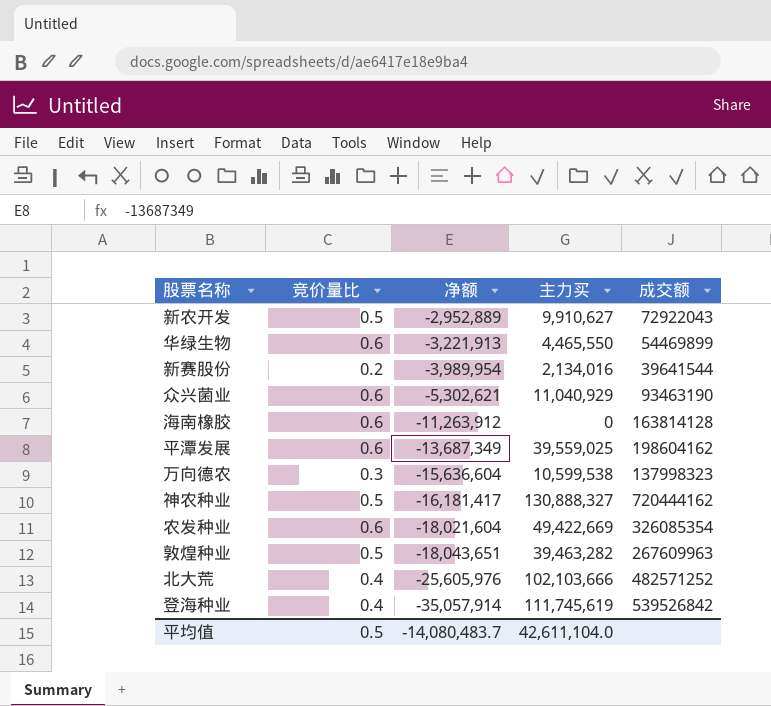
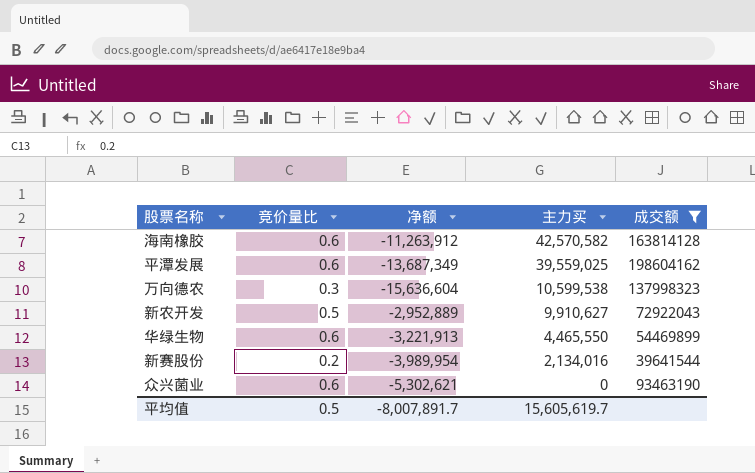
filter: none -> 成交额 <= 198604162
row order: 净额 descending -> 主力买 descending
海南橡胶 | 主力买: 0 -> 42,570,582
众兴菌业 | 主力买: 11,040,929 -> 0
平均值 | 净额: -14,080,483.7 -> -8,007,891.7
平均值 | 主力买: 42,611,104.0 -> 15,605,619.7

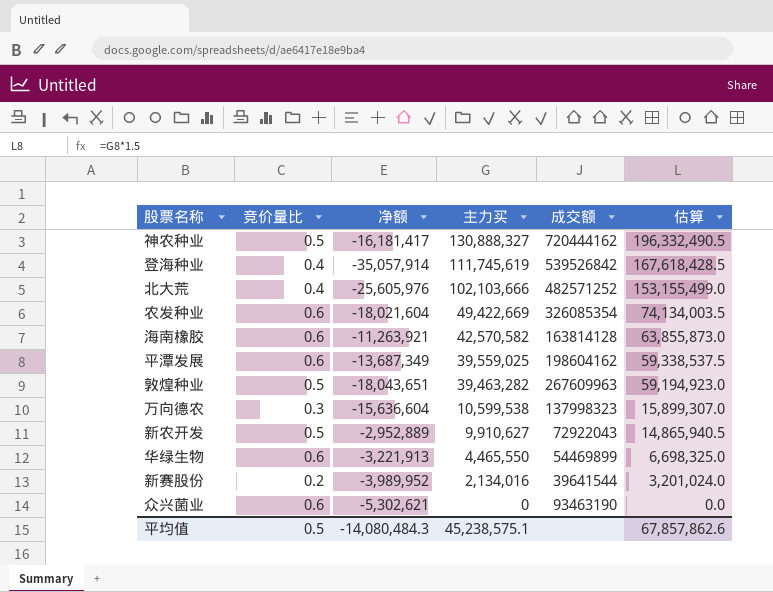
filter: 成交额 <= 198604162 -> none
column 估算 | formula: none -> [主力买] * 1.5
海南橡胶 | 净额: -11,263,912 -> -11,263,921
新赛股份 | 净额: -3,989,954 -> -3,989,952
平均值 | 净额: -8,007,891.7 -> -14,080,484.3
平均值 | 主力买: 15,605,619.7 -> 45,238,575.1

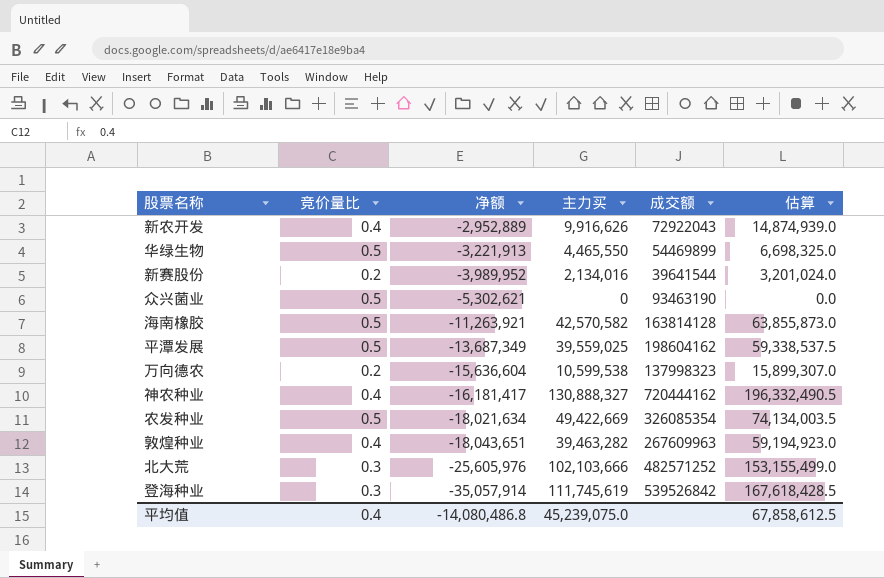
row order: 主力买 descending -> 净额 descending
新农开发 | 竞价量比: 0.5 -> 0.4
新农开发 | 主力买: 9,910,627 -> 9,916,626
新农开发 | 估算: 14,865,940.5 -> 14,874,939.0
华绿生物 | 竞价量比: 0.6 -> 0.5
众兴菌业 | 竞价量比: 0.6 -> 0.5
海南橡胶 | 竞价量比: 0.6 -> 0.5
平潭发展 | 竞价量比: 0.6 -> 0.5
万向德农 | 竞价量比: 0.3 -> 0.2
神农种业 | 竞价量比: 0.5 -> 0.4
农发种业 | 竞价量比: 0.6 -> 0.5
农发种业 | 净额: -18,021,604 -> -18,021,634
敦煌种业 | 竞价量比: 0.5 -> 0.4
北大荒 | 竞价量比: 0.4 -> 0.3
登海种业 | 竞价量比: 0.4 -> 0.3
平均值 | 竞价量比: 0.5 -> 0.4
平均值 | 净额: -14,080,484.3 -> -14,080,486.8
平均值 | 主力买: 45,238,575.1 -> 45,239,075.0
平均值 | 估算: 67,857,862.6 -> 67,858,612.5

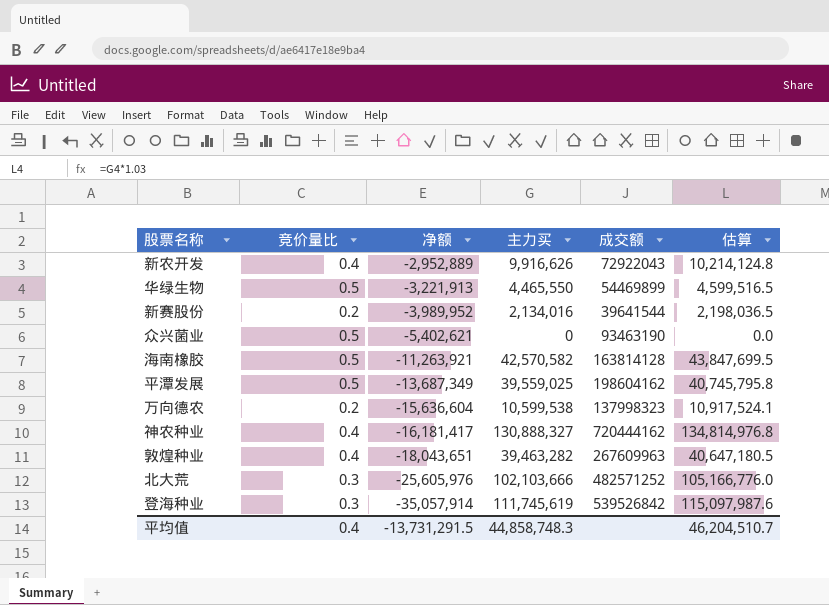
column 估算 | formula: [主力买] * 1.5 -> [主力买] * 1.03
row 农发种业: 0.5 | -18,021,634 | 49,422,669 | 326085354 | 74,134,003.5 -> none
众兴菌业 | 净额: -5,302,621 -> -5,402,621
平均值 | 净额: -14,080,486.8 -> -13,731,291.5
平均值 | 主力买: 45,239,075.0 -> 44,858,748.3
平均值 | 估算: 67,858,612.5 -> 46,204,510.7

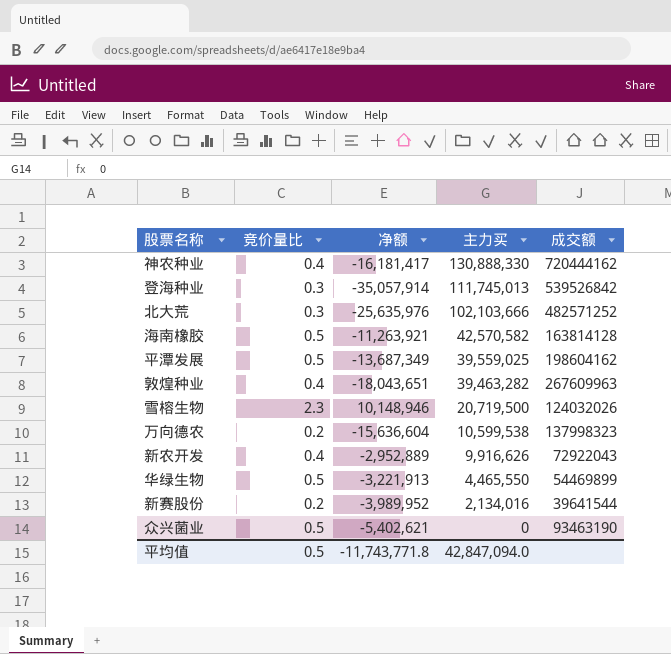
row order: 净额 descending -> 主力买 descending
column 估算 | formula: [主力买] * 1.03 -> none
神农种业 | 主力买: 130,888,327 -> 130,888,330
登海种业 | 主力买: 111,745,619 -> 111,745,013
北大荒 | 净额: -25,605,976 -> -25,635,976
row 雪榕生物: none -> 2.3 | 10,148,946 | 20,719,500 | 124032026
平均值 | 竞价量比: 0.4 -> 0.5
平均值 | 净额: -13,731,291.5 -> -11,743,771.8
平均值 | 主力买: 44,858,748.3 -> 42,847,094.0

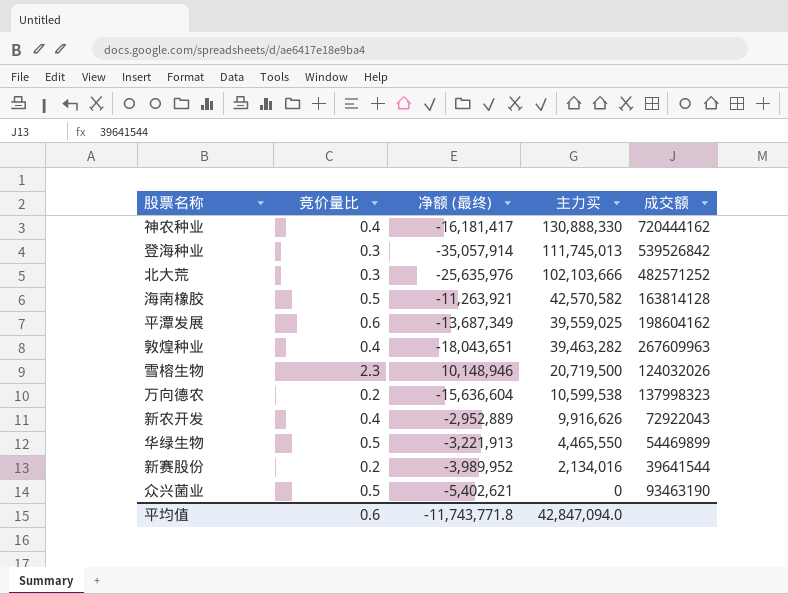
column name: 净额 -> 净额 (最终)
平潭发展 | 竞价量比: 0.5 -> 0.6
平均值 | 竞价量比: 0.5 -> 0.6

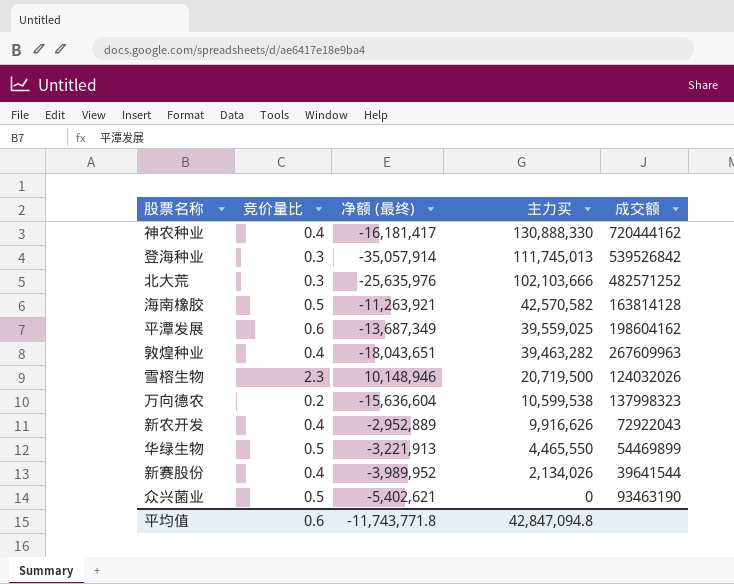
新赛股份 | 竞价量比: 0.2 -> 0.4
新赛股份 | 主力买: 2,134,016 -> 2,134,026
平均值 | 主力买: 42,847,094.0 -> 42,847,094.8

